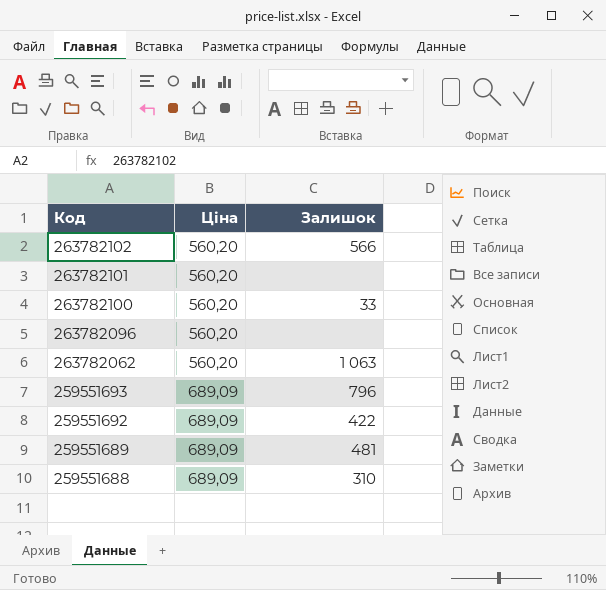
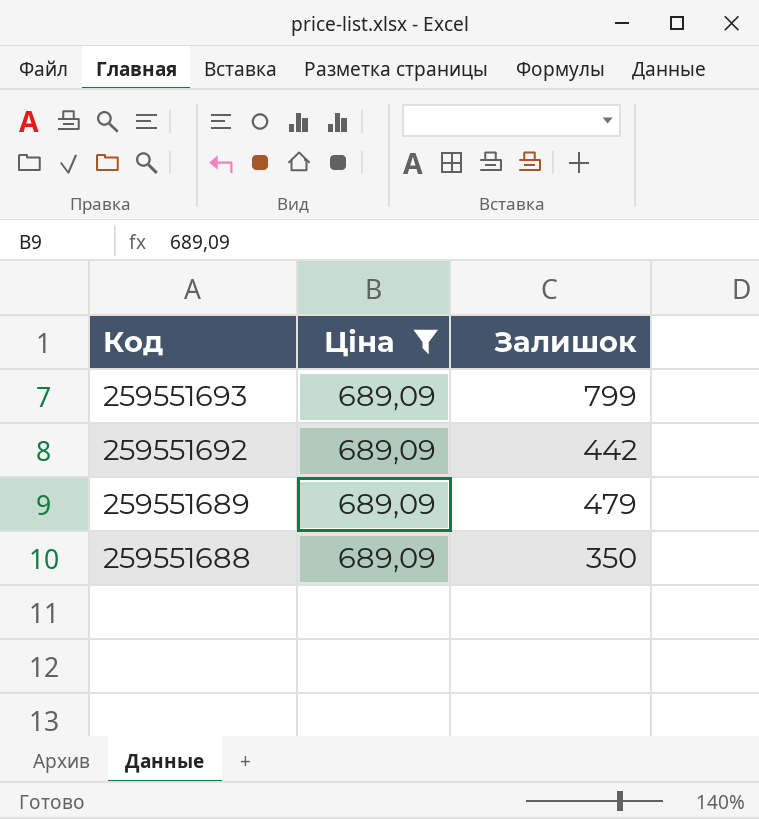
filter: none -> Ціна = 689,09
259551693 | Залишок: 796 -> 799
259551692 | Залишок: 422 -> 442
259551689 | Залишок: 481 -> 479
259551688 | Залишок: 310 -> 350

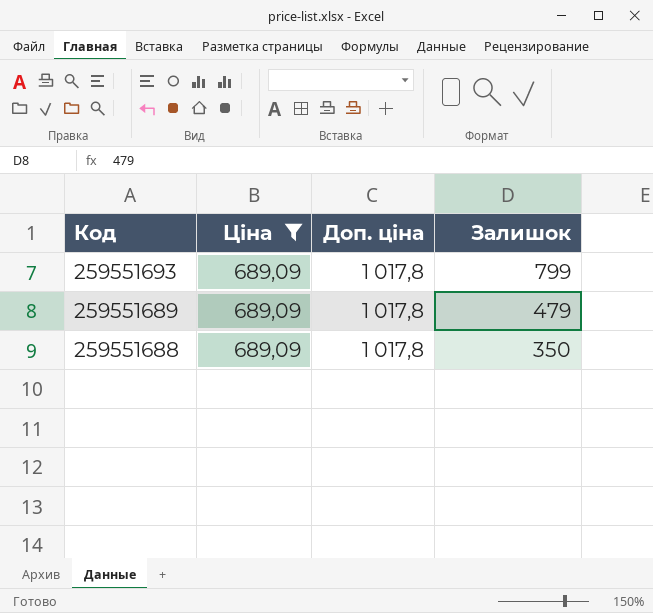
column Доп. ціна | position: none -> 3
row 259551692: 689,09 | 442 -> none

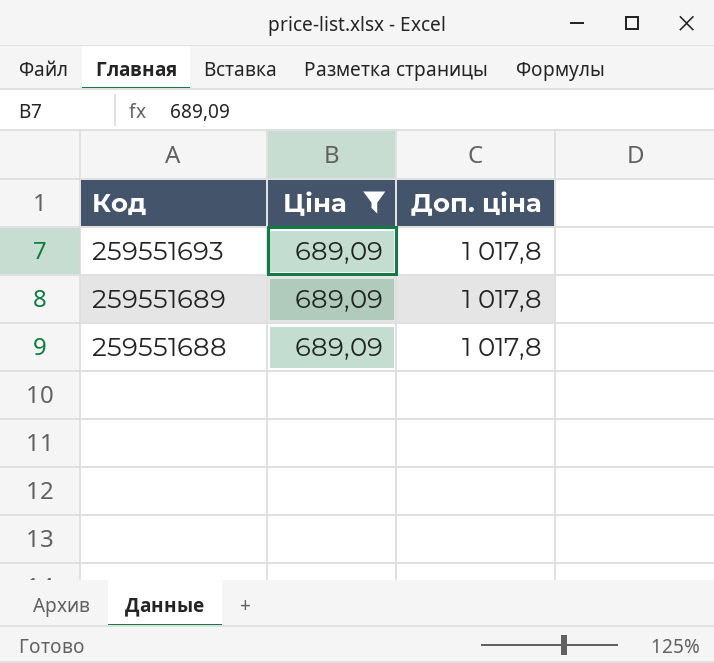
column Залишок | position: 4 -> none

